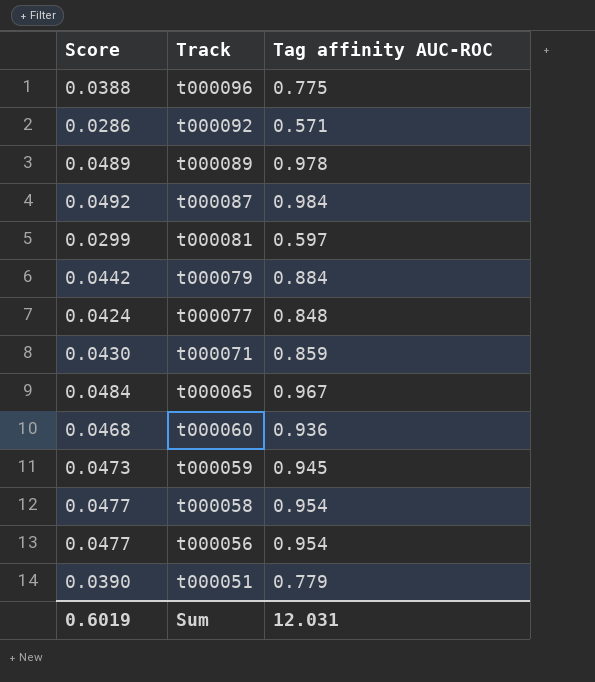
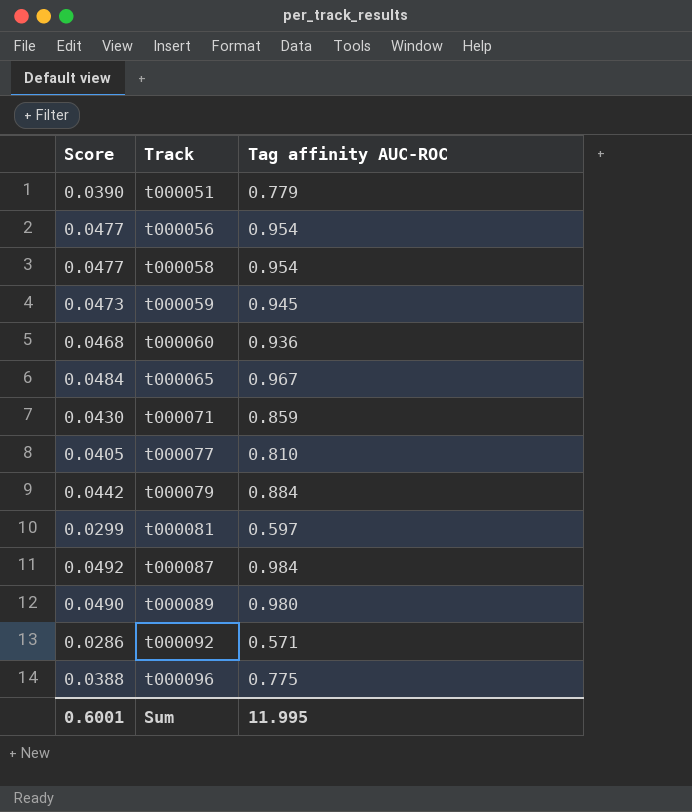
row order: Track descending -> Track ascending
t000077 | Score: 0.0424 -> 0.0405
t000077 | Tag affinity AUC-ROC: 0.848 -> 0.810
t000089 | Score: 0.0489 -> 0.0490
t000089 | Tag affinity AUC-ROC: 0.978 -> 0.980
Sum | Score: 0.6019 -> 0.6001
Sum | Tag affinity AUC-ROC: 12.031 -> 11.995

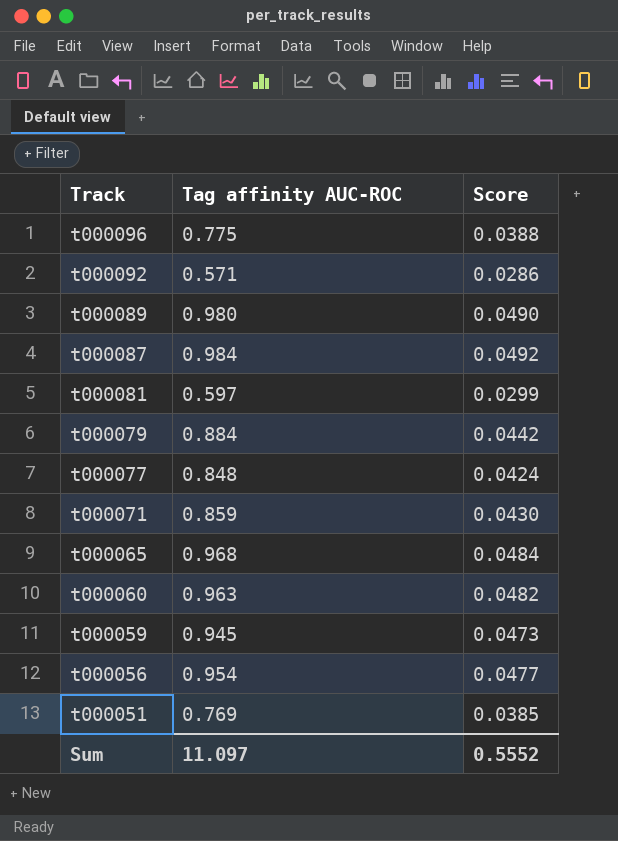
row order: Track ascending -> Track descending
column Score | position: 1 -> 3
row t000058: 0.0477 | 0.954 -> none
t000077 | Tag affinity AUC-ROC: 0.810 -> 0.848
t000077 | Score: 0.0405 -> 0.0424
t000065 | Tag affinity AUC-ROC: 0.967 -> 0.968
t000060 | Tag affinity AUC-ROC: 0.936 -> 0.963
t000060 | Score: 0.0468 -> 0.0482
t000051 | Tag affinity AUC-ROC: 0.779 -> 0.769
t000051 | Score: 0.0390 -> 0.0385
Sum | Tag affinity AUC-ROC: 11.995 -> 11.097
Sum | Score: 0.6001 -> 0.5552

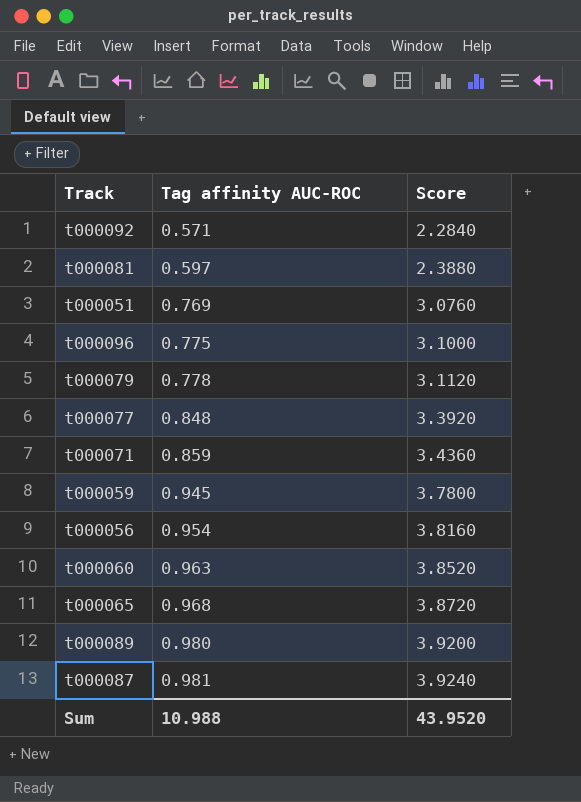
row order: Track descending -> Tag affinity AUC-ROC ascending
column Score | formula: [Tag affinity AUC-ROC] * 0.05 -> [Tag affinity AUC-ROC] * 4
t000079 | Tag affinity AUC-ROC: 0.884 -> 0.778
t000087 | Tag affinity AUC-ROC: 0.984 -> 0.981
Sum | Tag affinity AUC-ROC: 11.097 -> 10.988
Sum | Score: 0.5552 -> 43.9520

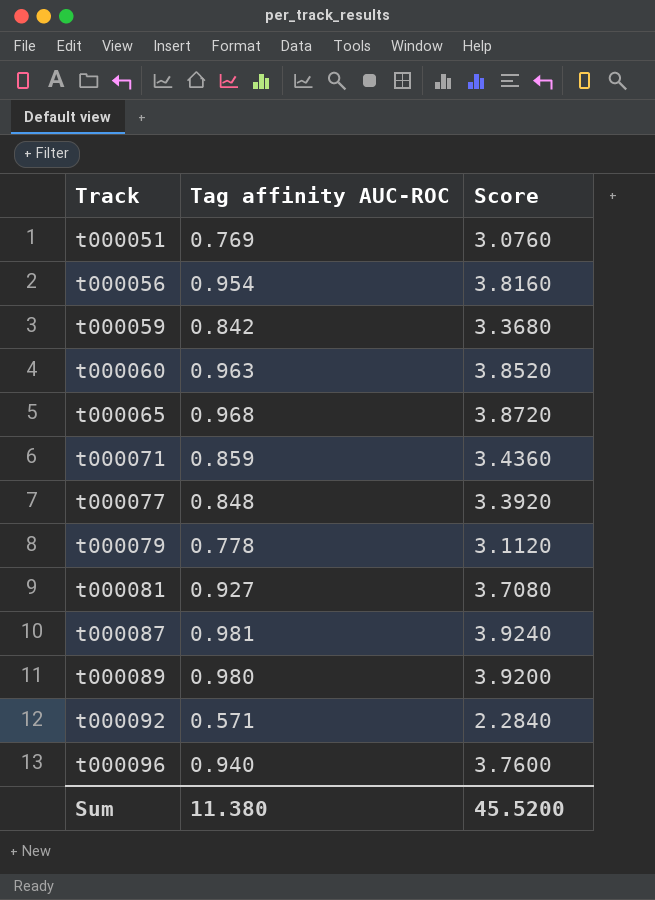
row order: Tag affinity AUC-ROC ascending -> Track ascending
t000059 | Tag affinity AUC-ROC: 0.945 -> 0.842
t000059 | Score: 3.7800 -> 3.3680
t000081 | Tag affinity AUC-ROC: 0.597 -> 0.927
t000081 | Score: 2.3880 -> 3.7080
t000096 | Tag affinity AUC-ROC: 0.775 -> 0.940
t000096 | Score: 3.1000 -> 3.7600
Sum | Tag affinity AUC-ROC: 10.988 -> 11.380
Sum | Score: 43.9520 -> 45.5200

